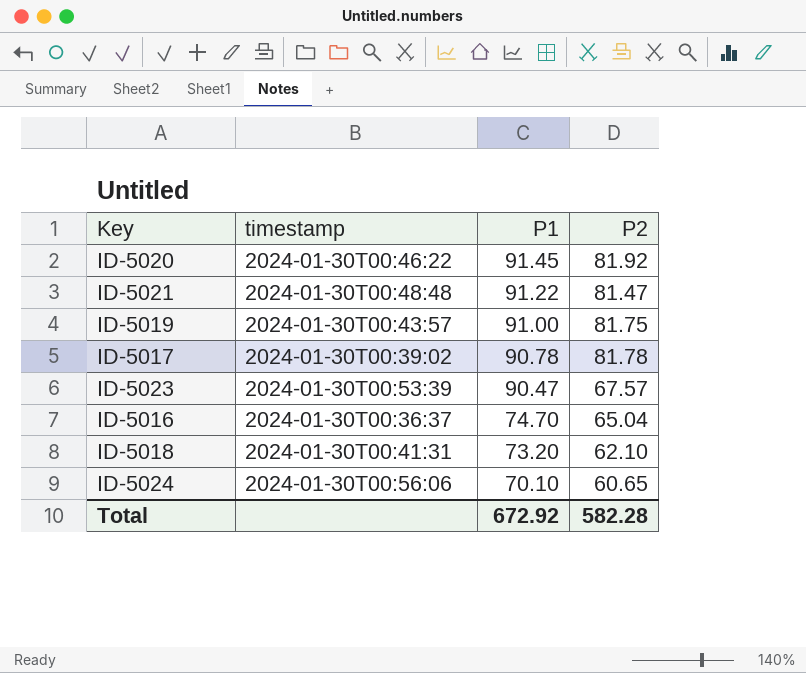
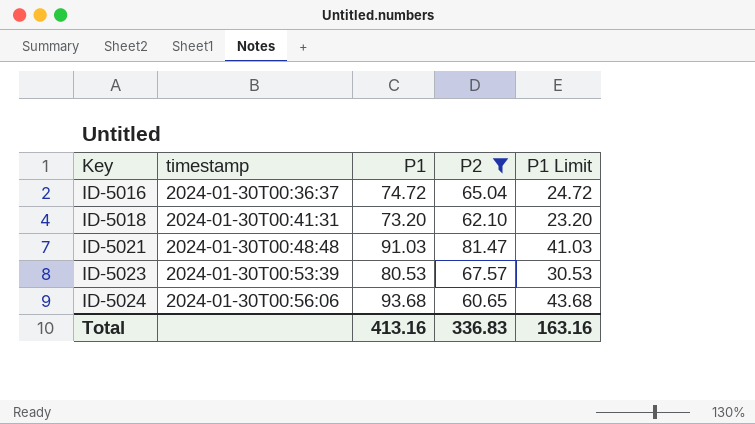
filter: none -> P2 <= 81.47
row order: P1 descending -> Key ascending
column P1 Limit | formula: none -> [P1] - 50
ID-5016 | P1: 74.70 -> 74.72
ID-5021 | P1: 91.22 -> 91.03
ID-5023 | P1: 90.47 -> 80.53
ID-5024 | P1: 70.10 -> 93.68
Total | P1: 672.92 -> 413.16
Total | P2: 582.28 -> 336.83

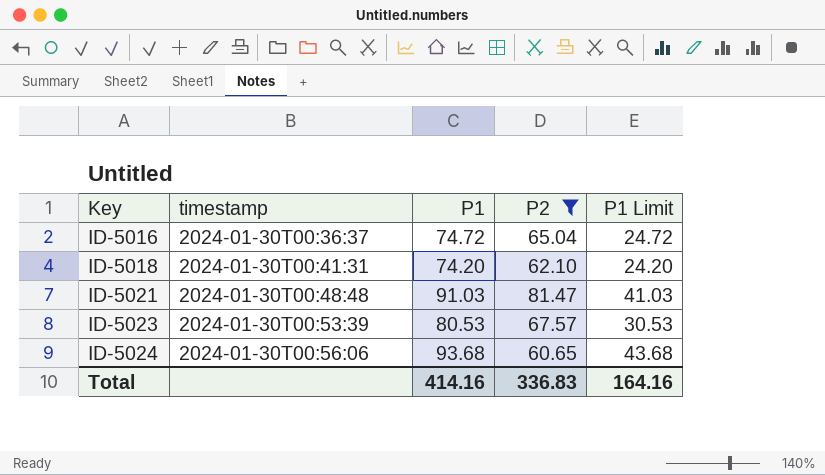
ID-5018 | P1: 73.20 -> 74.20
ID-5018 | P1 Limit: 23.20 -> 24.20
Total | P1: 413.16 -> 414.16
Total | P1 Limit: 163.16 -> 164.16

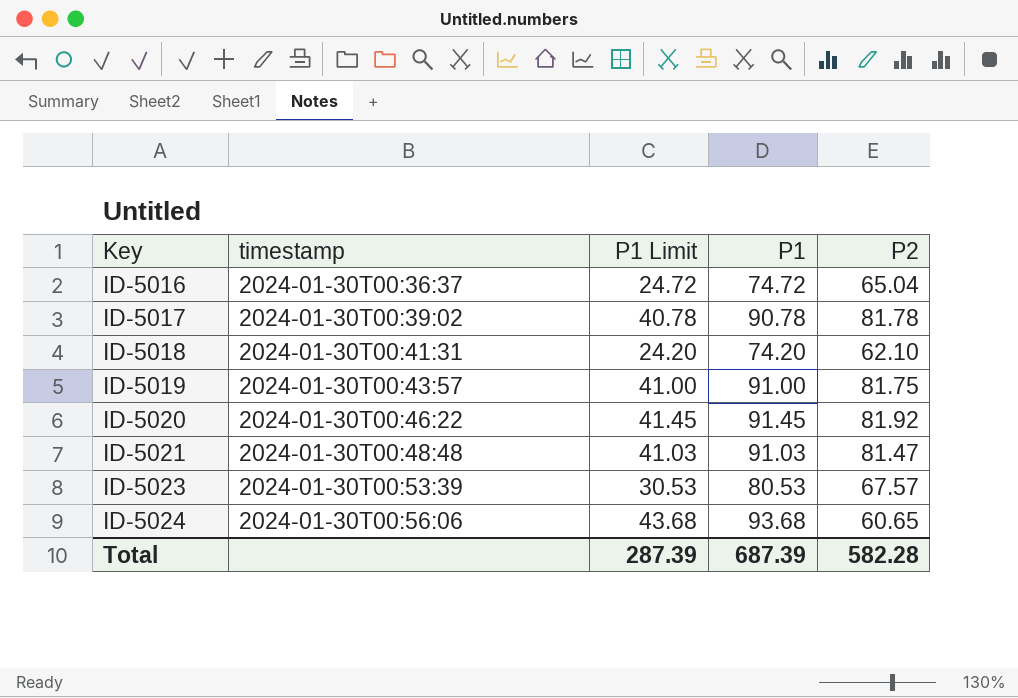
filter: P2 <= 81.47 -> none
column P1 Limit | position: 5 -> 3
Total | P1 Limit: 164.16 -> 287.39
Total | P1: 414.16 -> 687.39
Total | P2: 336.83 -> 582.28

